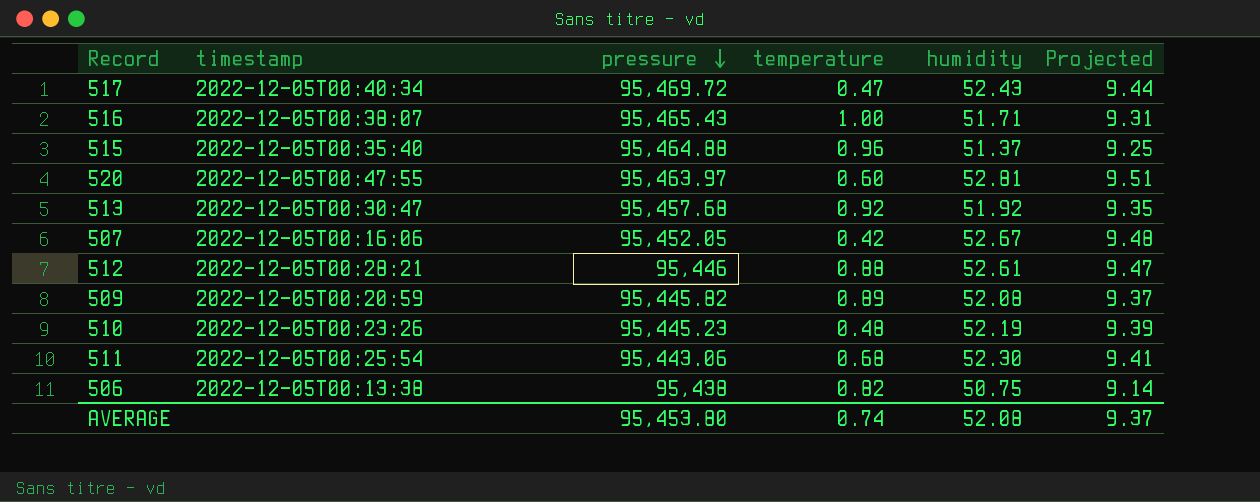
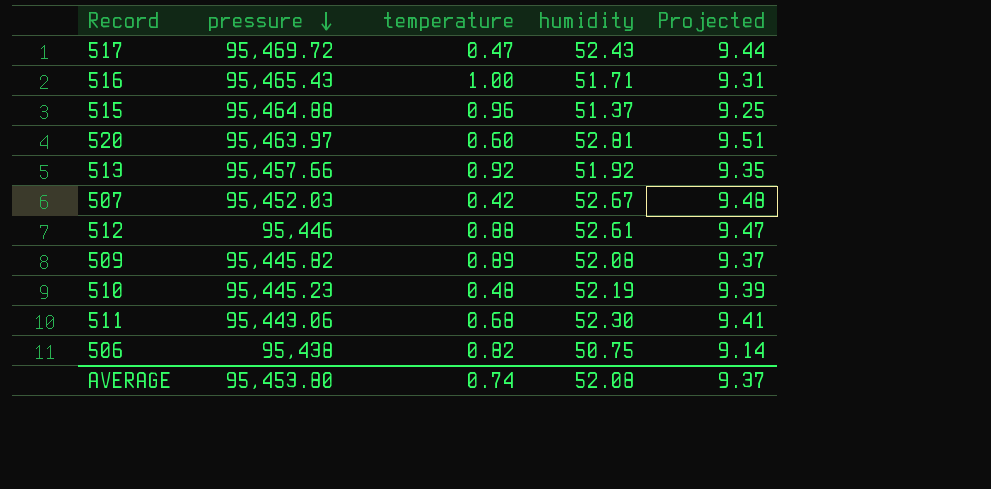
column timestamp | position: 2 -> none
513 | pressure: 95,457.68 -> 95,457.66
507 | pressure: 95,452.05 -> 95,452.03

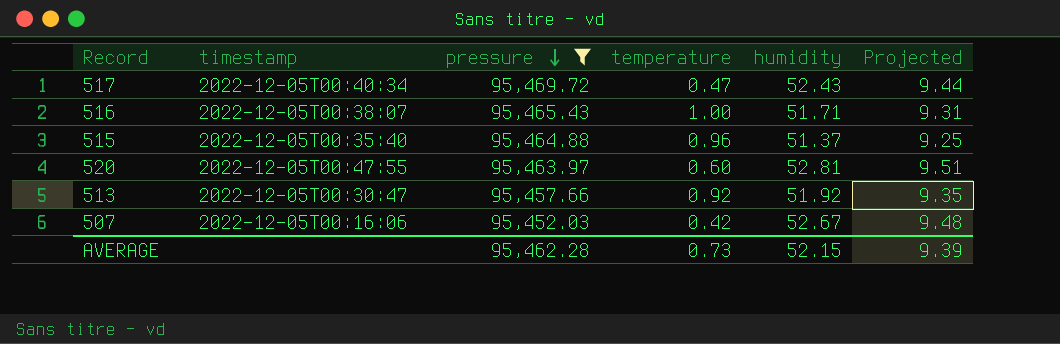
filter: none -> pressure >= 95,452.03
column timestamp | position: none -> 2
AVERAGE | pressure: 95,453.80 -> 95,462.28
AVERAGE | temperature: 0.74 -> 0.73
AVERAGE | humidity: 52.08 -> 52.15
AVERAGE | Projected: 9.37 -> 9.39

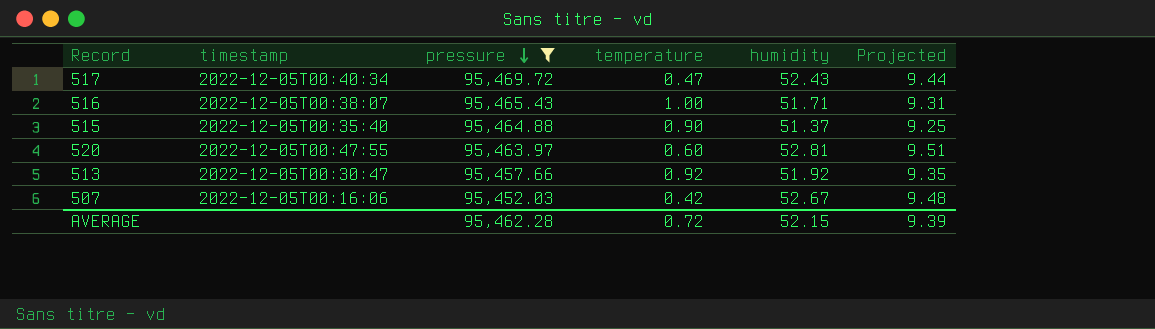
515 | temperature: 0.96 -> 0.90
AVERAGE | temperature: 0.73 -> 0.72

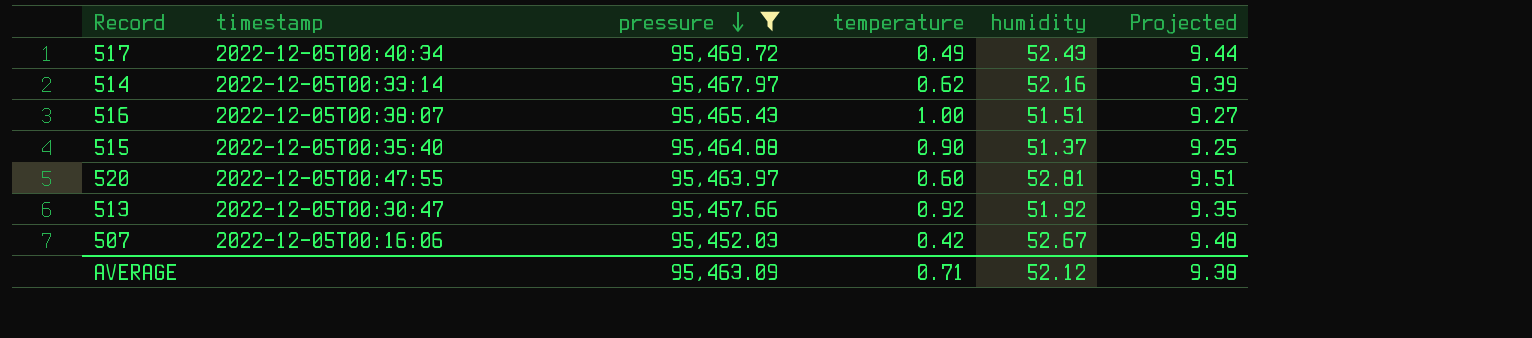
517 | temperature: 0.47 -> 0.49
row 514: none -> 2022-12-05T00:33:14 | 95,467.97 | 0.62 | 52.16 | 9.39
516 | humidity: 51.71 -> 51.51
516 | Projected: 9.31 -> 9.27
AVERAGE | pressure: 95,462.28 -> 95,463.09
AVERAGE | temperature: 0.72 -> 0.71
AVERAGE | humidity: 52.15 -> 52.12
AVERAGE | Projected: 9.39 -> 9.38

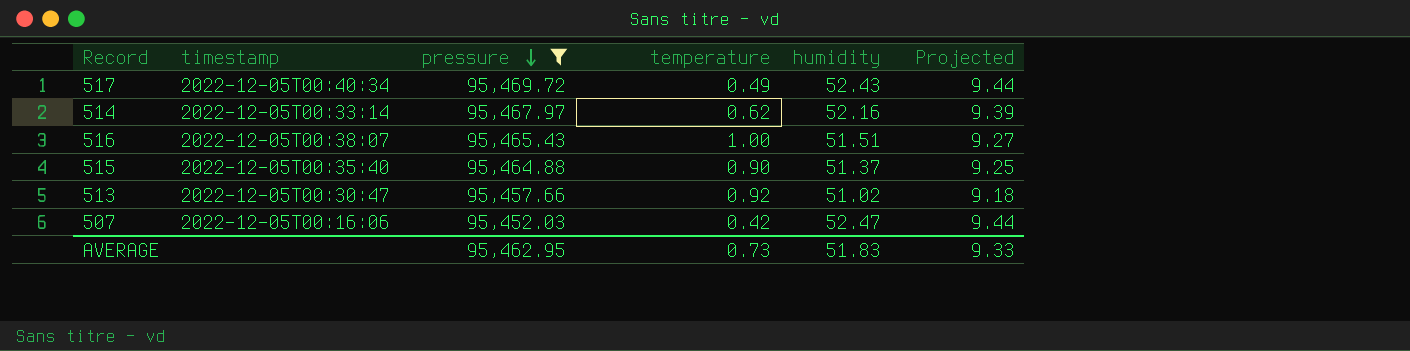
row 520: 2022-12-05T00:47:55 | 95,463.97 | 0.60 | 52.81 | 9.51 -> none
513 | humidity: 51.92 -> 51.02
513 | Projected: 9.35 -> 9.18
507 | humidity: 52.67 -> 52.47
507 | Projected: 9.48 -> 9.44
AVERAGE | pressure: 95,463.09 -> 95,462.95
AVERAGE | temperature: 0.71 -> 0.73
AVERAGE | humidity: 52.12 -> 51.83
AVERAGE | Projected: 9.38 -> 9.33

